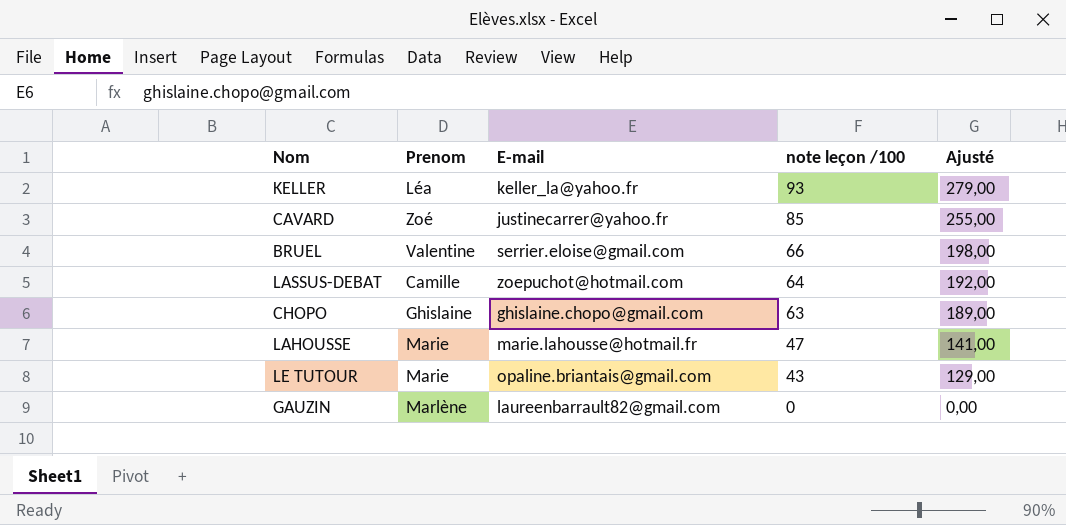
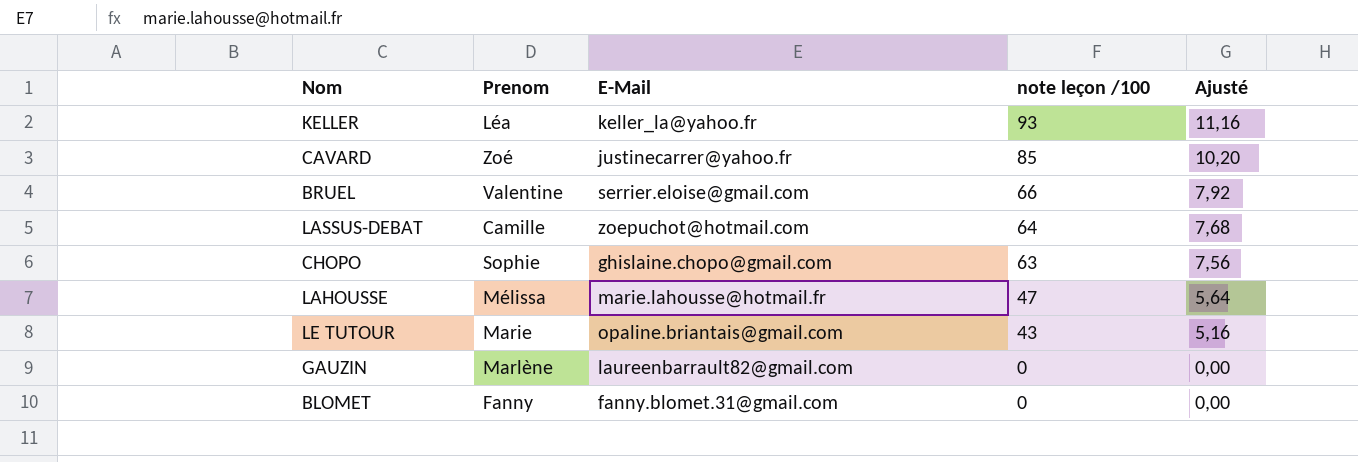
column name: E-mail -> E-Mail
column Ajusté | formula: [note leçon /100] * 3 -> [note leçon /100] * 0,12
CHOPO | Prenom: Ghislaine -> Sophie
LAHOUSSE | Prenom: Marie -> Mélissa
row BLOMET: none -> Fanny | fanny.blomet.31@gmail.com | 0 | 0,00

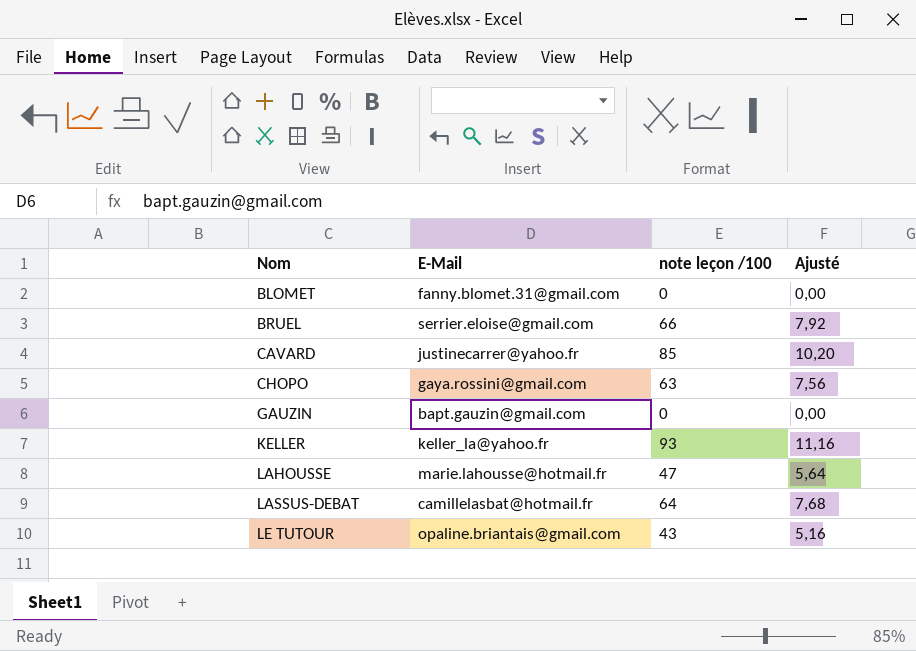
row order: note leçon /100 descending -> Nom ascending
column Prenom | position: 2 -> none
CHOPO | E-Mail: ghislaine.chopo@gmail.com -> gaya.rossini@gmail.com
GAUZIN | E-Mail: laureenbarrault82@gmail.com -> bapt.gauzin@gmail.com
LASSUS-DEBAT | E-Mail: zoepuchot@hotmail.com -> camillelasbat@hotmail.fr

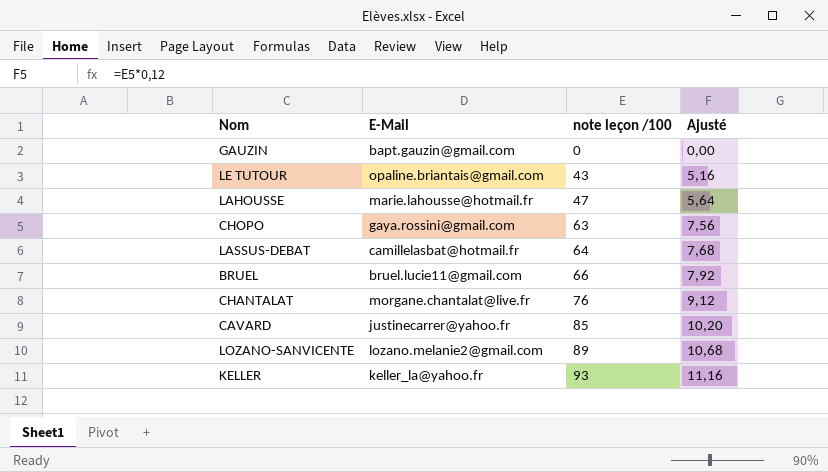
row order: Nom ascending -> note leçon /100 ascending
row BLOMET: fanny.blomet.31@gmail.com | 0 | 0,00 -> none
BRUEL | E-Mail: serrier.eloise@gmail.com -> bruel.lucie11@gmail.com
row CHANTALAT: none -> morgane.chantalat@live.fr | 76 | 9,12
row LOZANO-SANVICENTE: none -> lozano.melanie2@gmail.com | 89 | 10,68

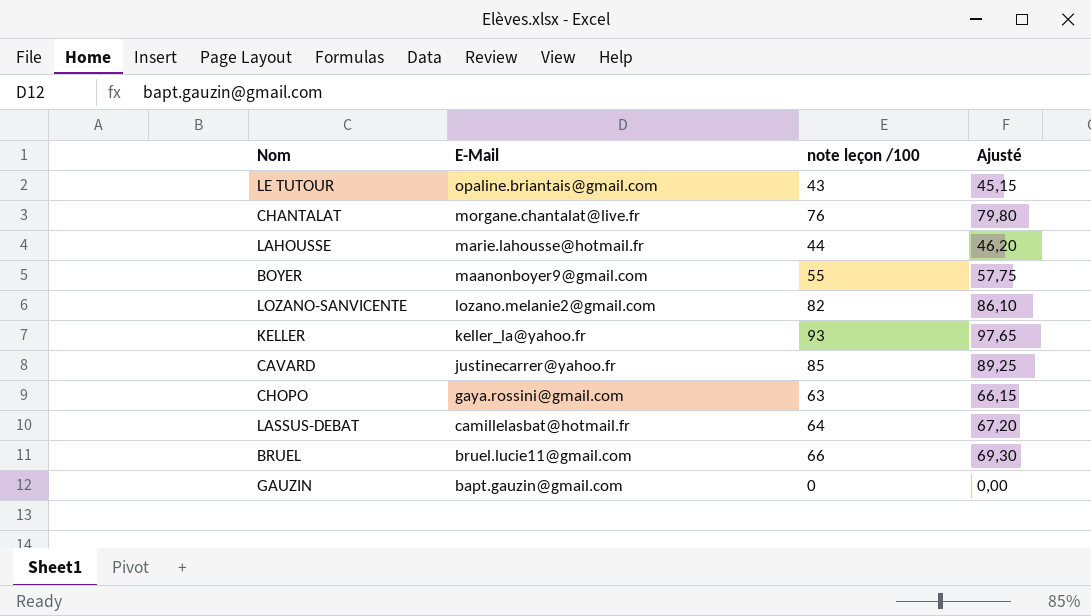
row order: note leçon /100 ascending -> E-Mail descending
column Ajusté | formula: [note leçon /100] * 0,12 -> [note leçon /100] * 1,05
LAHOUSSE | note leçon /100: 47 -> 44
row BOYER: none -> maanonboyer9@gmail.com | 55 | 57,75
LOZANO-SANVICENTE | note leçon /100: 89 -> 82

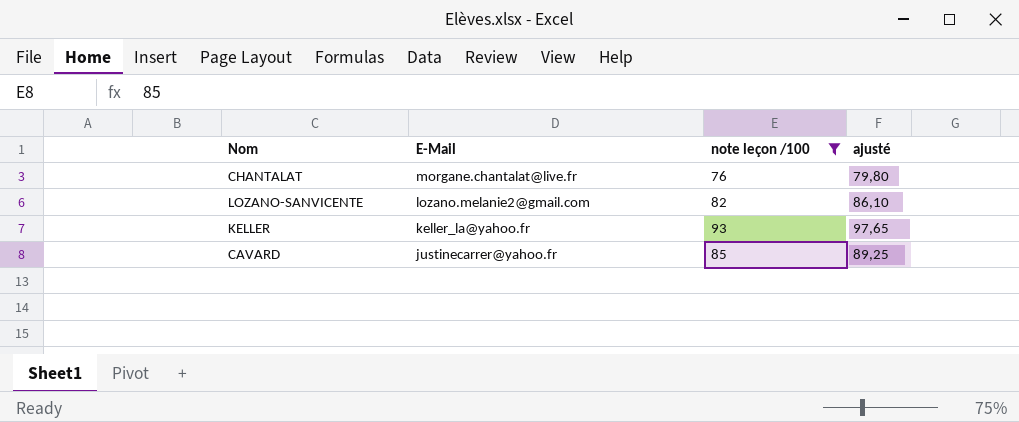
filter: none -> note leçon /100 >= 76
column name: Ajusté -> ajusté

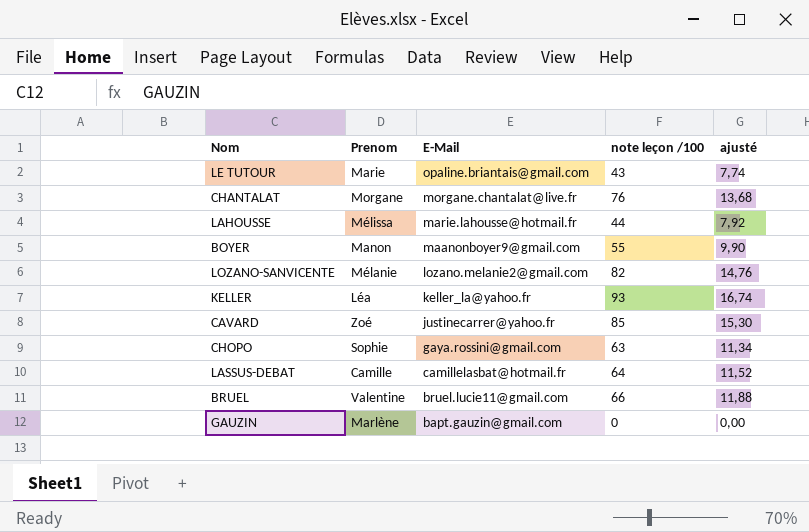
filter: note leçon /100 >= 76 -> none
column Prenom | position: none -> 2
column ajusté | formula: [note leçon /100] * 1,05 -> [note leçon /100] * 0,18

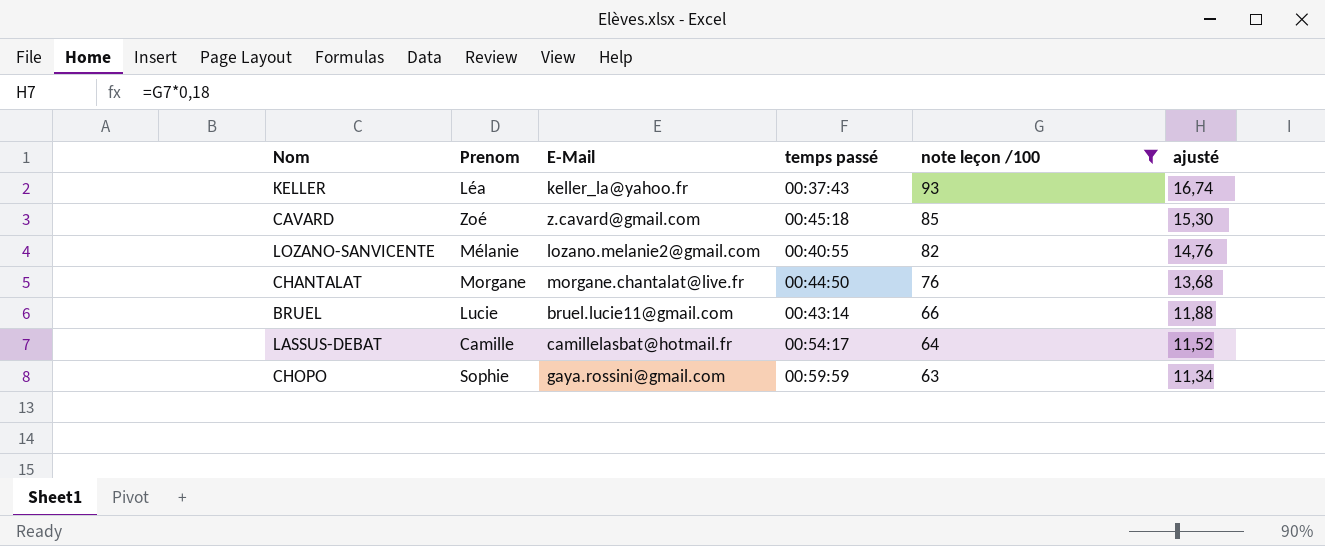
filter: none -> note leçon /100 >= 63
row order: E-Mail descending -> note leçon /100 descending
column temps passé | position: none -> 4
CAVARD | E-Mail: justinecarrer@yahoo.fr -> z.cavard@gmail.com
BRUEL | Prenom: Valentine -> Lucie

